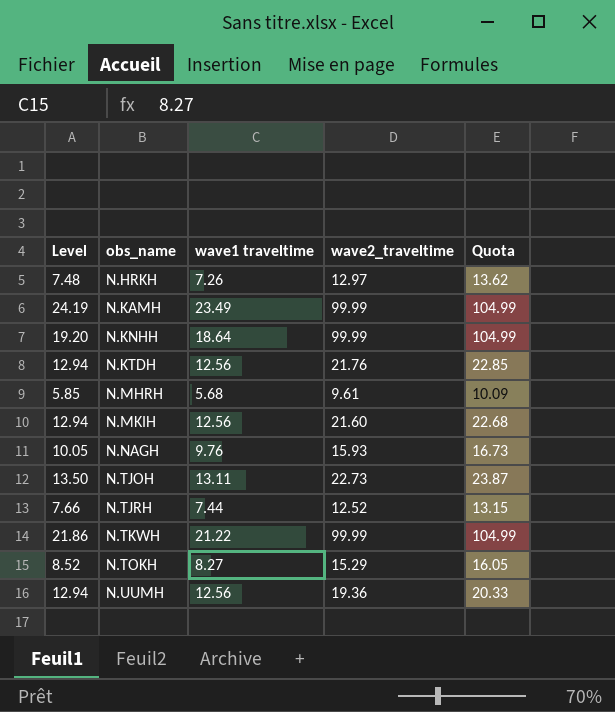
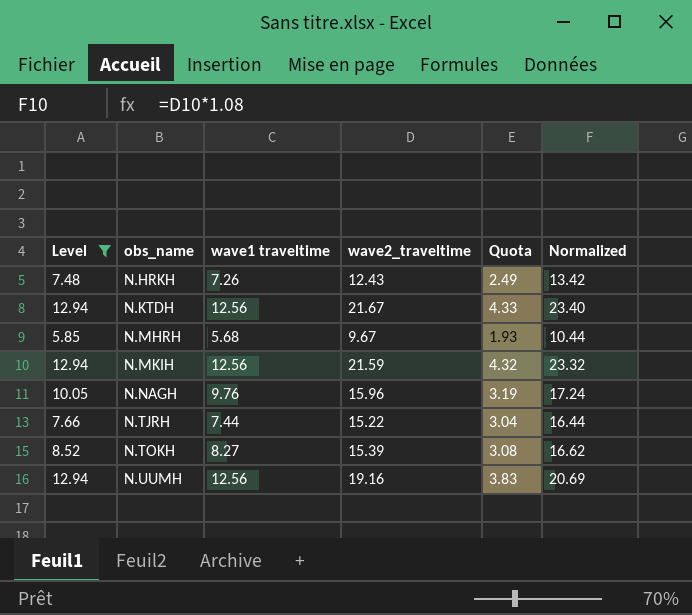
filter: none -> Level <= 12.94
column Quota | formula: [wave2_traveltime] * 1.05 -> [wave2_traveltime] * 0.2
column Normalized | formula: none -> [wave2_traveltime] * 1.08
N.HRKH | wave2_traveltime: 12.97 -> 12.43
N.KTDH | wave2_traveltime: 21.76 -> 21.67
N.MHRH | wave2_traveltime: 9.61 -> 9.67
N.MKIH | wave2_traveltime: 21.60 -> 21.59
N.NAGH | wave2_traveltime: 15.93 -> 15.96
N.TJRH | wave2_traveltime: 12.52 -> 15.22
N.TOKH | wave2_traveltime: 15.29 -> 15.39
N.UUMH | wave2_traveltime: 19.36 -> 19.16

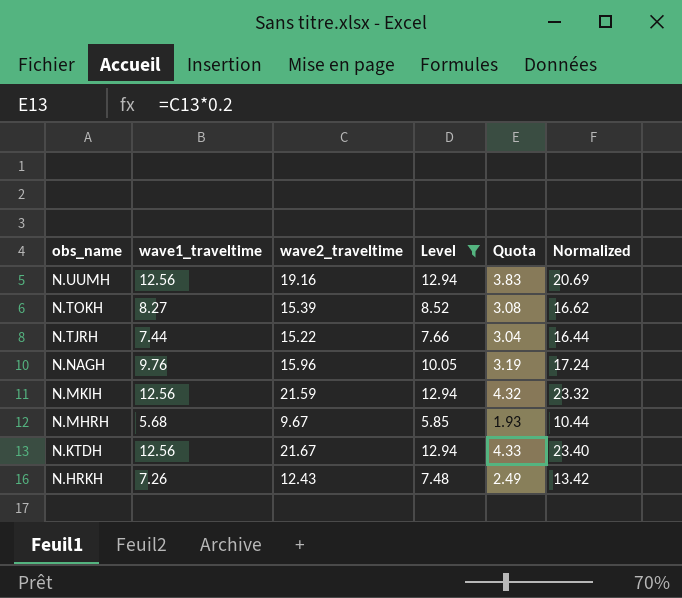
row order: obs_name ascending -> obs_name descending
column name: wave1 traveltime -> wave1_traveltime
column Level | position: 1 -> 4

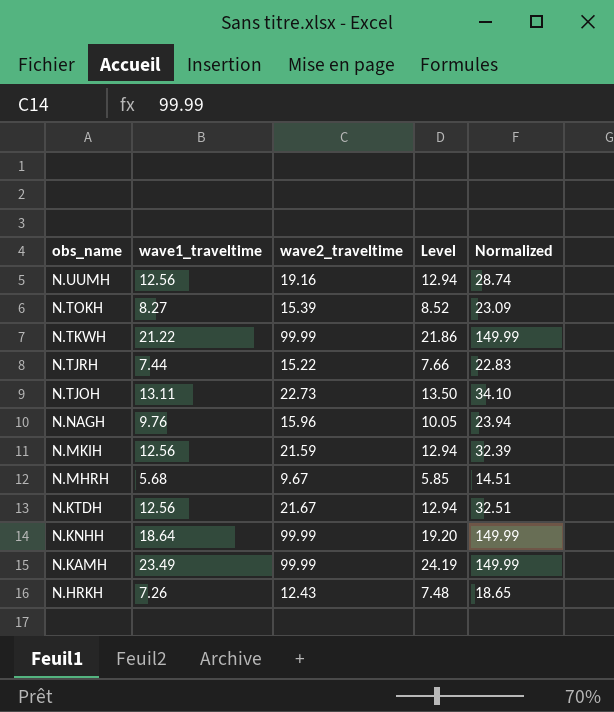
filter: Level <= 12.94 -> none
column Quota | formula: [wave2_traveltime] * 0.2 -> none
column Normalized | formula: [wave2_traveltime] * 1.08 -> [wave2_traveltime] * 1.5

